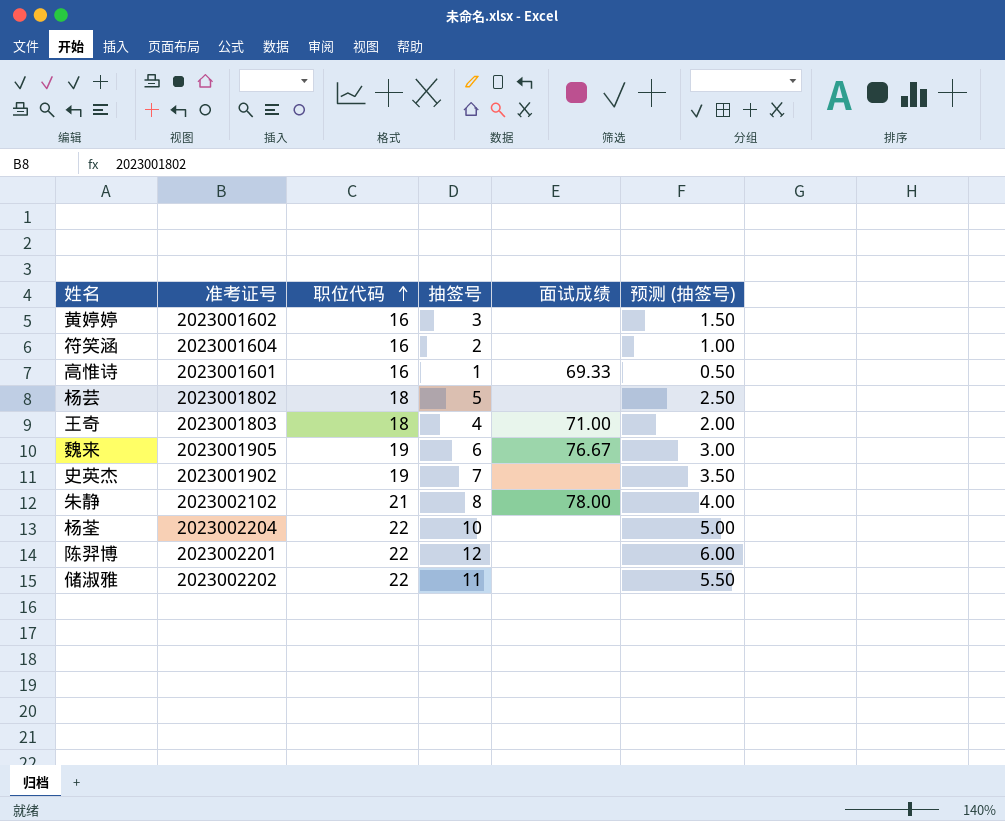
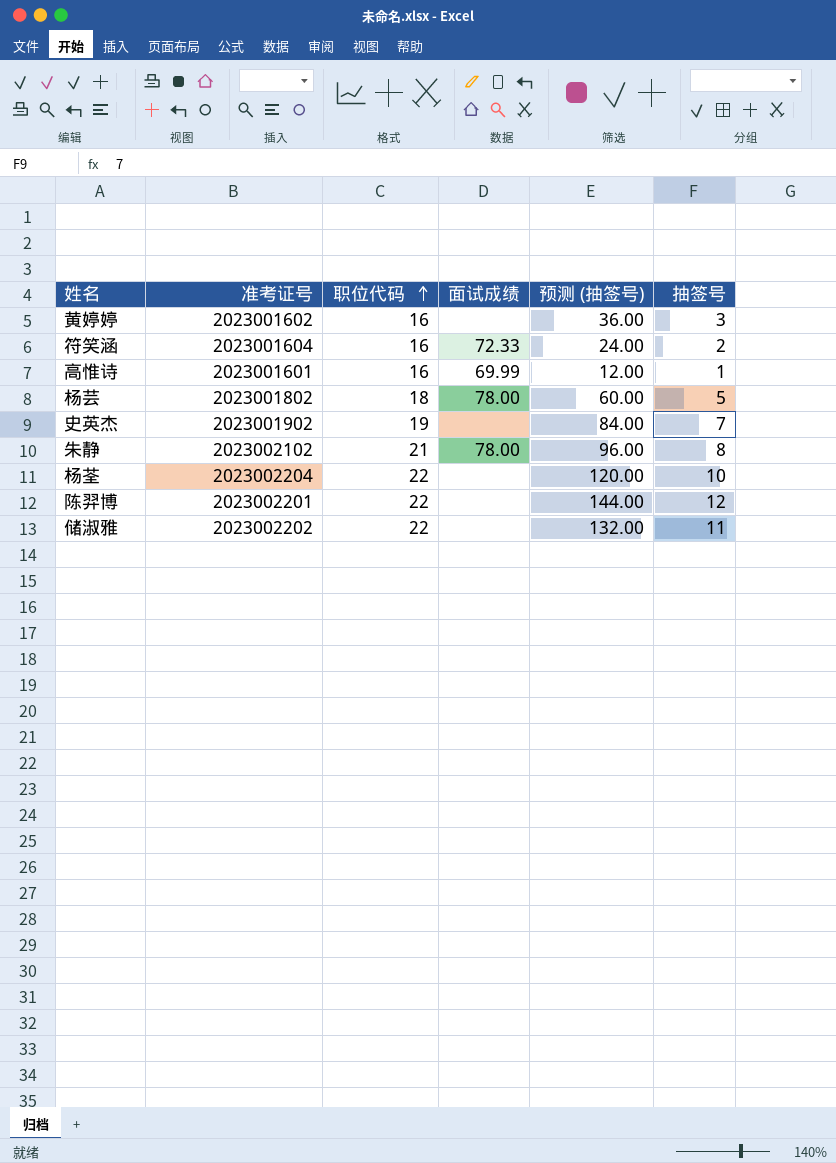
column 预测 (抽签号) | formula: [抽签号] * 0.5 -> [抽签号] * 12
column 抽签号 | position: 4 -> 6
row 王奇: 2023001803 | 18 | 4 | 71.00 | 2.00 -> none
row 魏来: 2023001905 | 19 | 6 | 76.67 | 3.00 -> none
符笑涵 | 面试成绩: none -> 72.33
高惟诗 | 面试成绩: 69.33 -> 69.99
杨芸 | 面试成绩: none -> 78.00

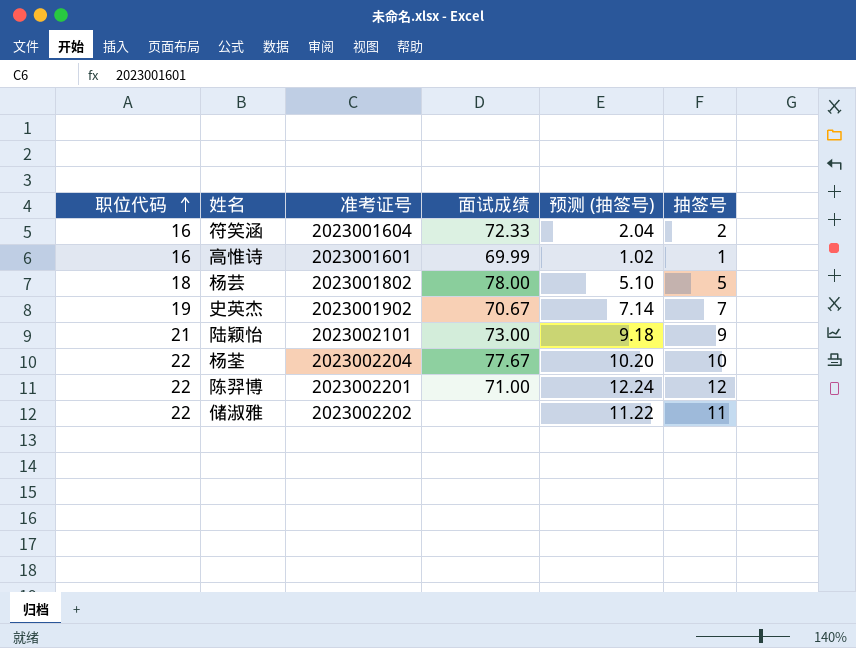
column 职位代码 | position: 3 -> 1
column 预测 (抽签号) | formula: [抽签号] * 12 -> [抽签号] * 1.02
row 黄婷婷: 2023001602 | 16 | none | 36.00 | 3 -> none
row 朱静: 2023002102 | 21 | 78.00 | 96.00 | 8 -> none
史英杰 | 面试成绩: none -> 70.67
row 陆颖怡: none -> 21 | 2023002101 | 73.00 | 9.18 | 9
杨荃 | 面试成绩: none -> 77.67
陈羿博 | 面试成绩: none -> 71.00

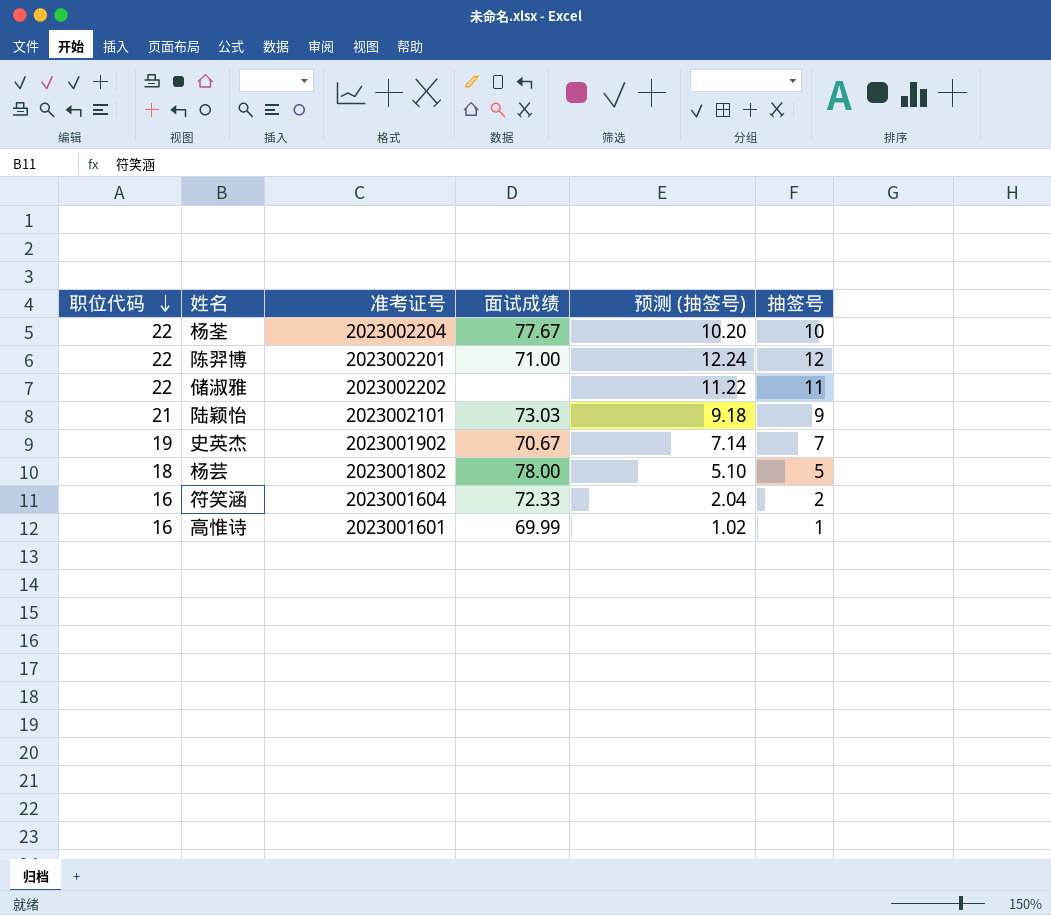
row order: 职位代码 ascending -> 职位代码 descending
陆颖怡 | 面试成绩: 73.00 -> 73.03

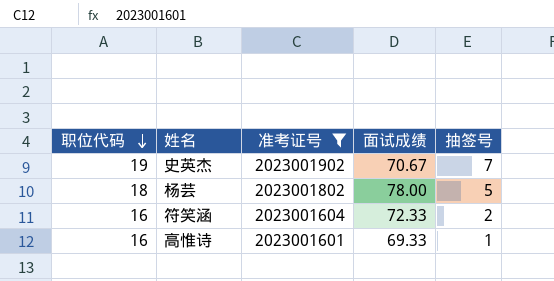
filter: none -> 准考证号 <= 2023001902
column 预测 (抽签号) | formula: [抽签号] * 1.02 -> none
高惟诗 | 面试成绩: 69.99 -> 69.33

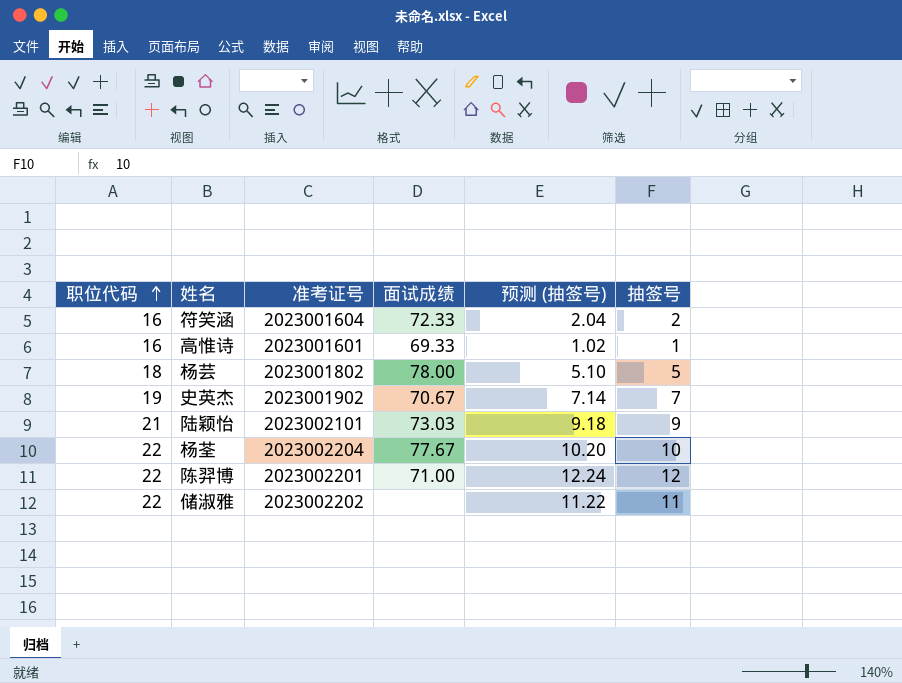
filter: 准考证号 <= 2023001902 -> none
row order: 职位代码 descending -> 职位代码 ascending
column 预测 (抽签号) | formula: none -> [抽签号] * 1.02

